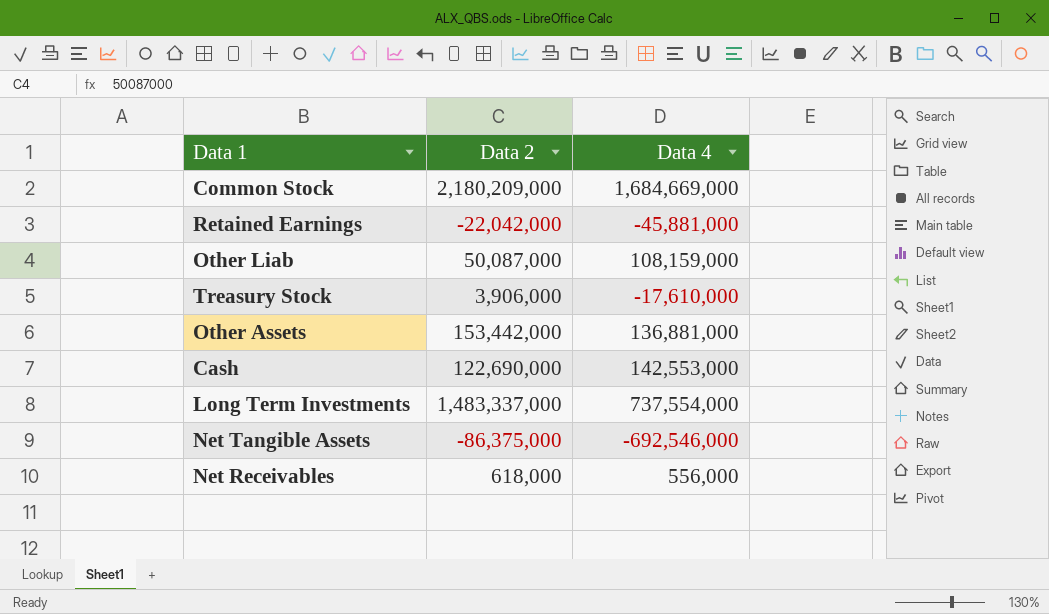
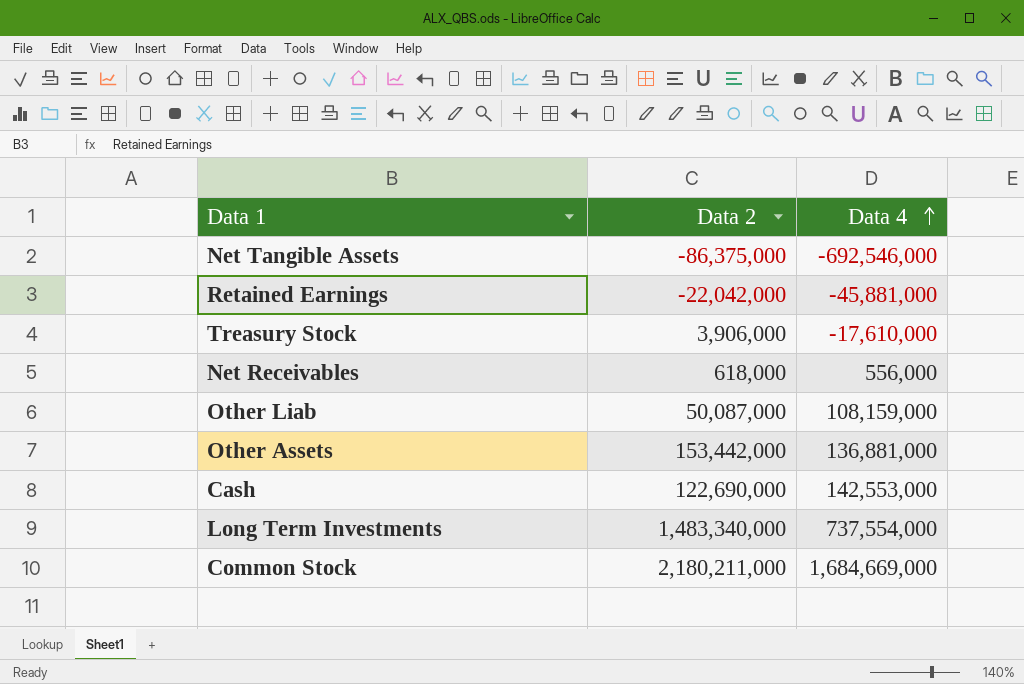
row order: none -> Data 4 ascending
Long Term Investments | Data 2: 1,483,337,000 -> 1,483,340,000
Common Stock | Data 2: 2,180,209,000 -> 2,180,211,000

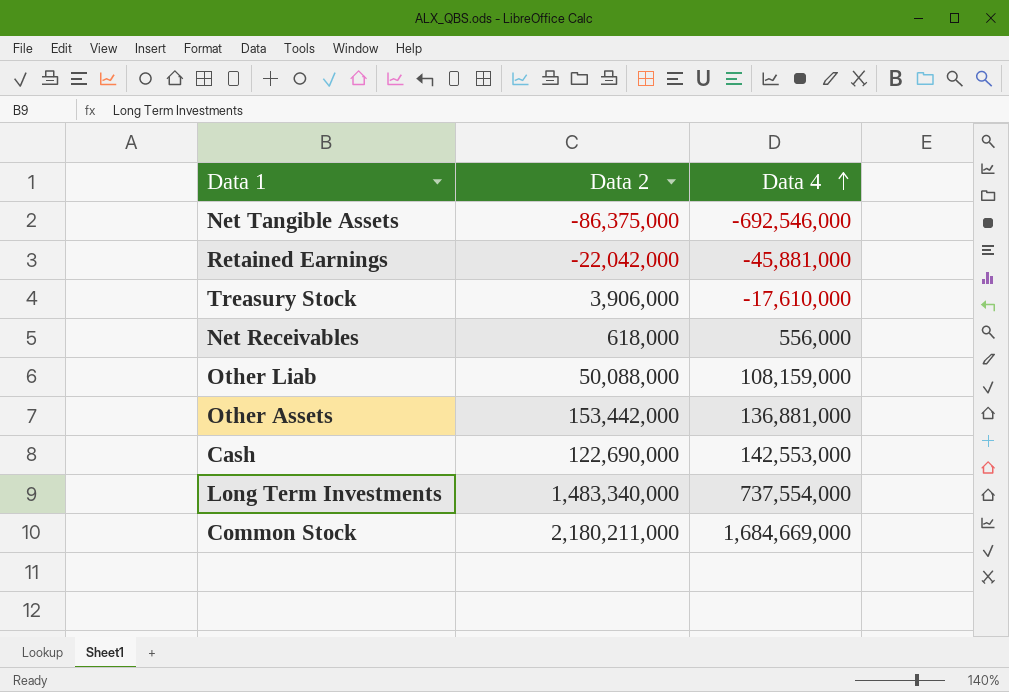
Other Liab | Data 2: 50,087,000 -> 50,088,000

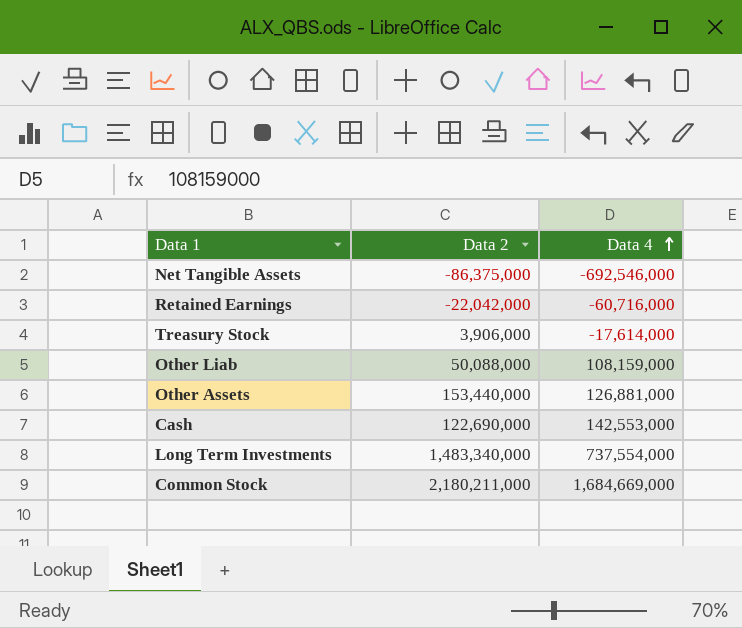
row Net Receivables: 618,000 | 556,000 -> none
Retained Earnings | Data 4: -45,881,000 -> -60,716,000
Treasury Stock | Data 4: -17,610,000 -> -17,614,000
Other Assets | Data 2: 153,442,000 -> 153,440,000
Other Assets | Data 4: 136,881,000 -> 126,881,000

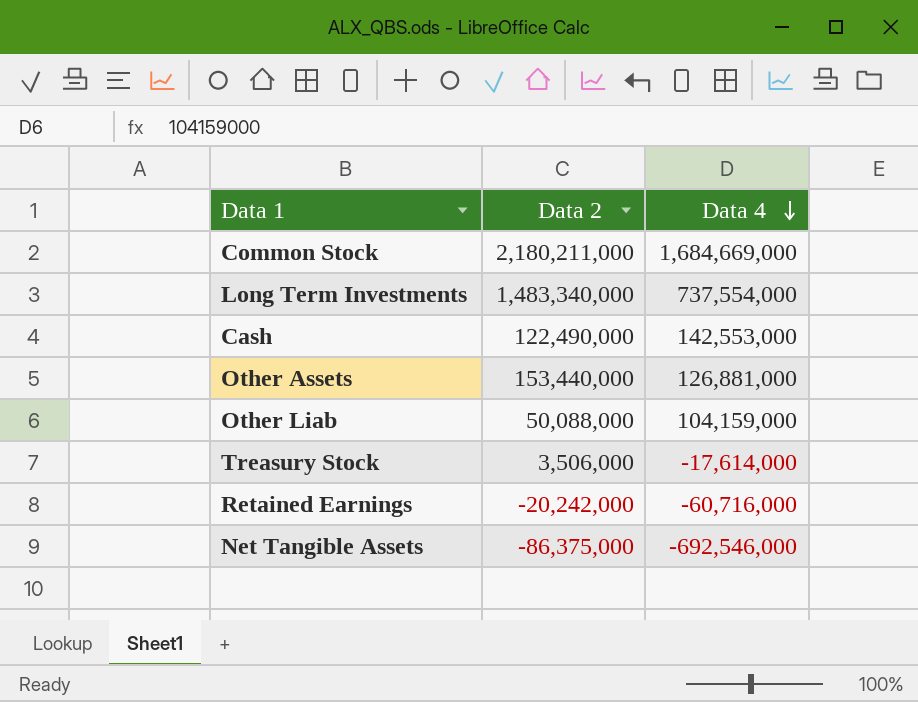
row order: Data 4 ascending -> Data 4 descending
Cash | Data 2: 122,690,000 -> 122,490,000
Other Liab | Data 4: 108,159,000 -> 104,159,000
Treasury Stock | Data 2: 3,906,000 -> 3,506,000
Retained Earnings | Data 2: -22,042,000 -> -20,242,000

